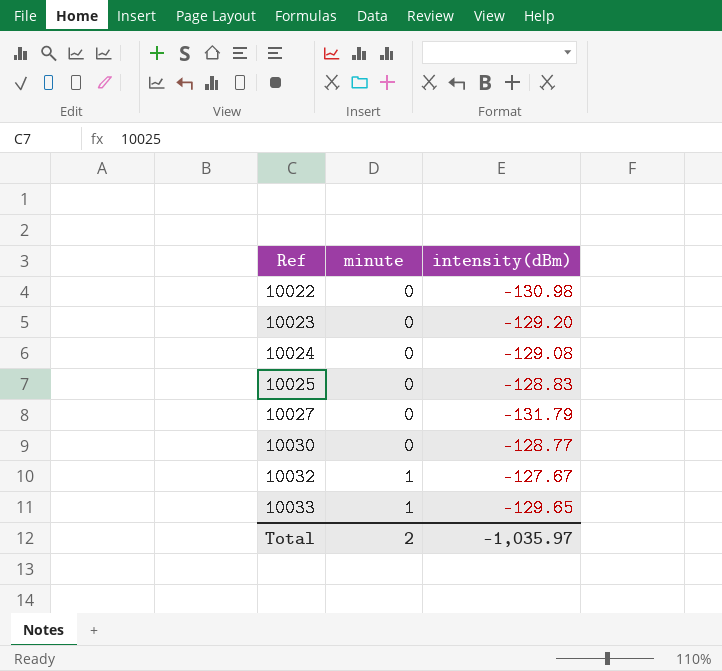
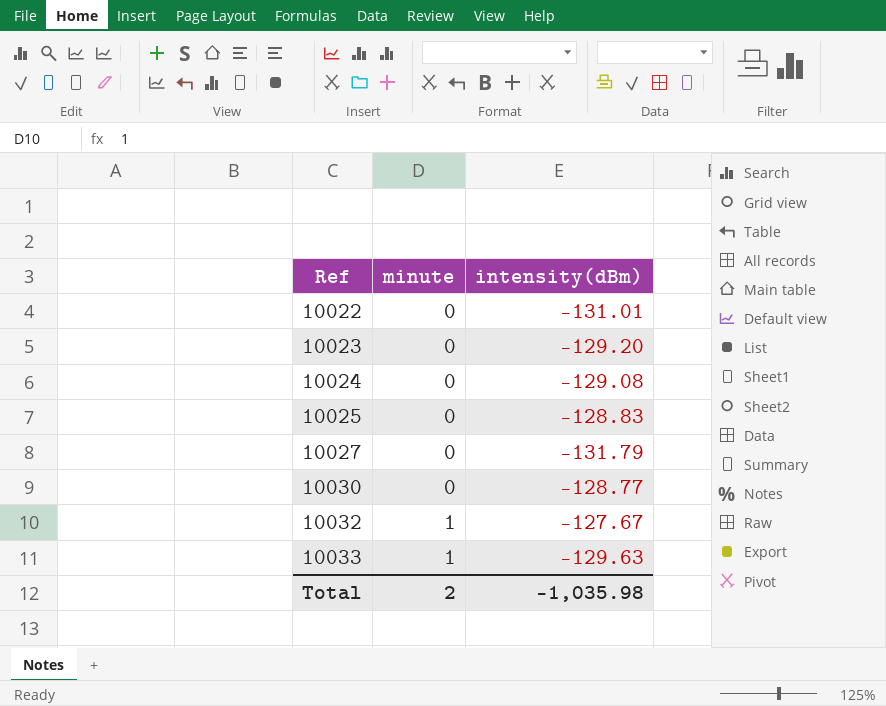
10022 | intensity(dBm): -130.98 -> -131.01
10033 | intensity(dBm): -129.65 -> -129.63
Total | intensity(dBm): -1,035.97 -> -1,035.98

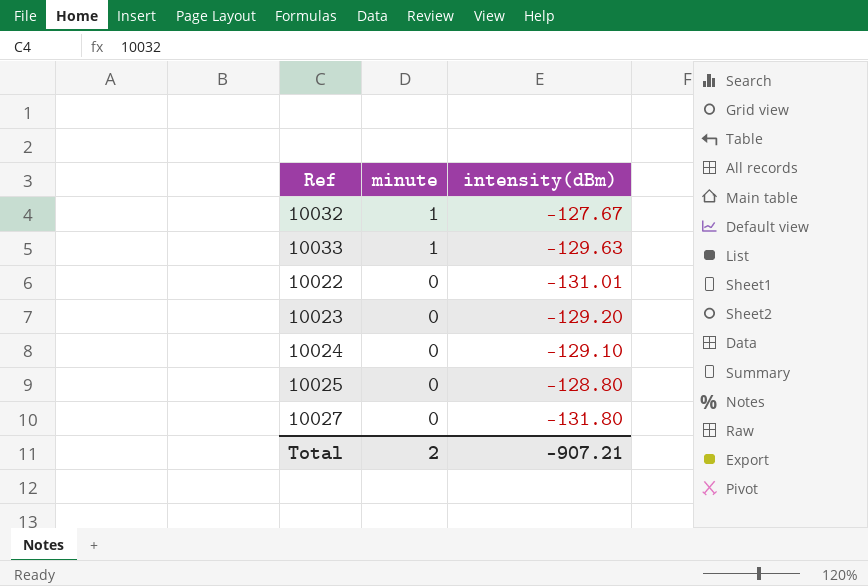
row order: Ref ascending -> minute descending
row 10030: 0 | -128.77 -> none
10024 | intensity(dBm): -129.08 -> -129.10
10025 | intensity(dBm): -128.83 -> -128.80
10027 | intensity(dBm): -131.79 -> -131.80
Total | intensity(dBm): -1,035.98 -> -907.21

